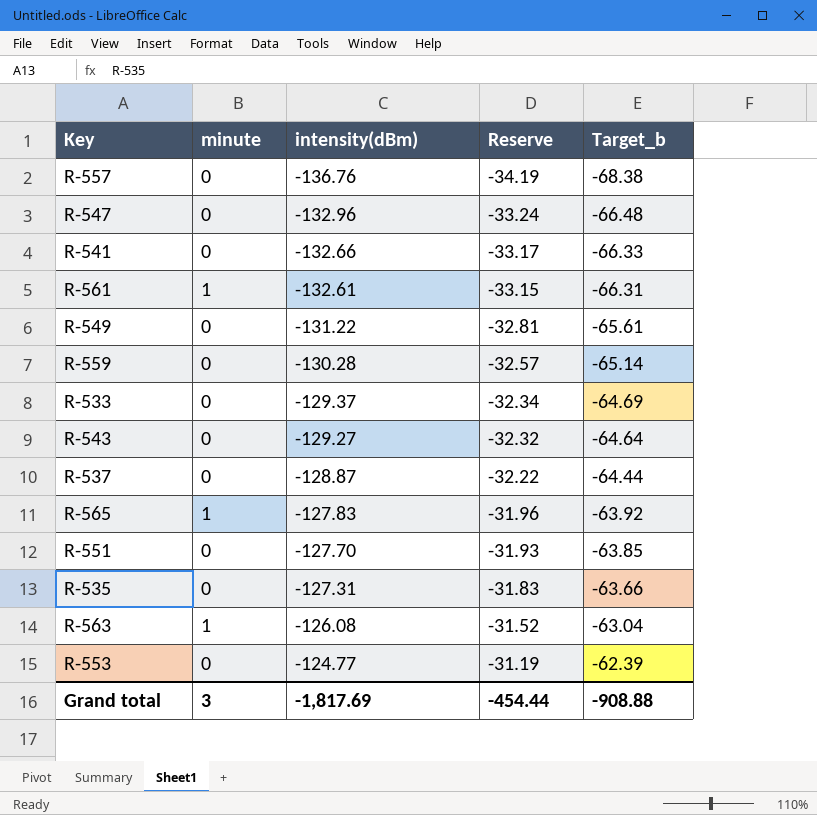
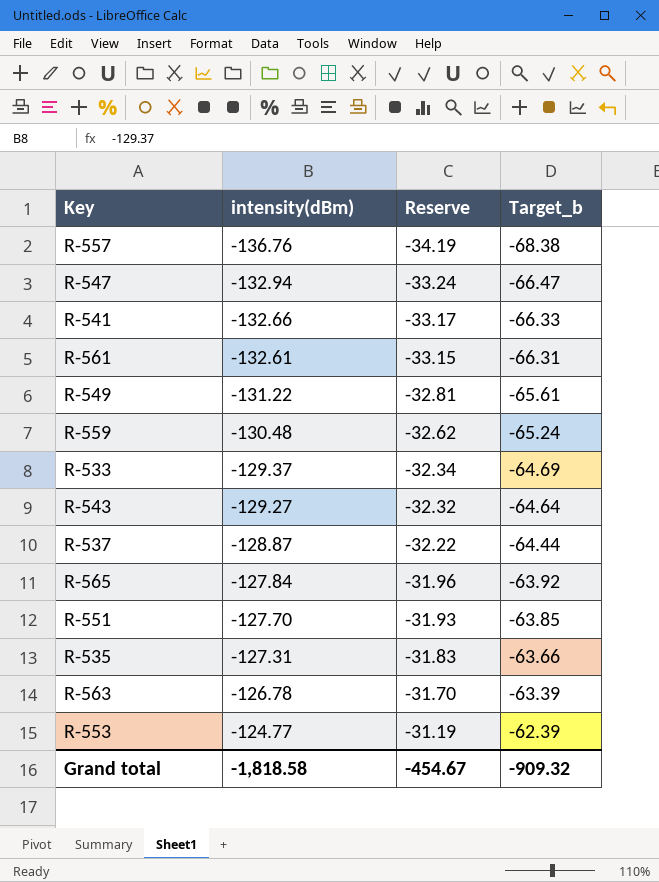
column minute | position: 2 -> none
R-547 | intensity(dBm): -132.96 -> -132.94
R-547 | Target_b: -66.48 -> -66.47
R-559 | intensity(dBm): -130.28 -> -130.48
R-559 | Reserve: -32.57 -> -32.62
R-559 | Target_b: -65.14 -> -65.24
R-565 | intensity(dBm): -127.83 -> -127.84
R-563 | intensity(dBm): -126.08 -> -126.78
R-563 | Reserve: -31.52 -> -31.70
R-563 | Target_b: -63.04 -> -63.39
Grand total | intensity(dBm): -1,817.69 -> -1,818.58
Grand total | Reserve: -454.44 -> -454.67
Grand total | Target_b: -908.88 -> -909.32

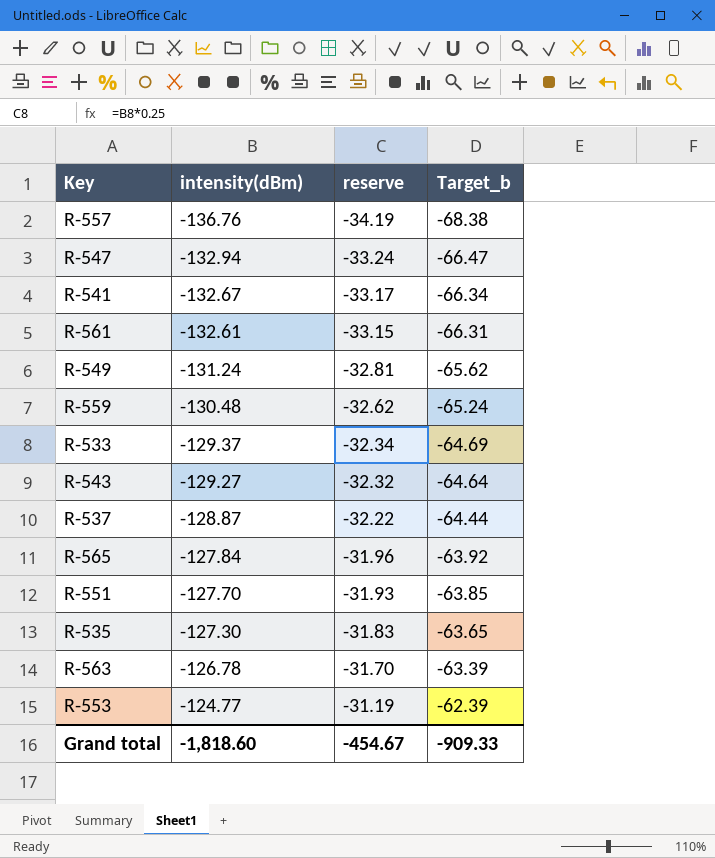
column name: Reserve -> reserve
R-541 | intensity(dBm): -132.66 -> -132.67
R-541 | Target_b: -66.33 -> -66.34
R-549 | intensity(dBm): -131.22 -> -131.24
R-549 | Target_b: -65.61 -> -65.62
R-535 | intensity(dBm): -127.31 -> -127.30
R-535 | Target_b: -63.66 -> -63.65
Grand total | intensity(dBm): -1,818.58 -> -1,818.60
Grand total | Target_b: -909.32 -> -909.33

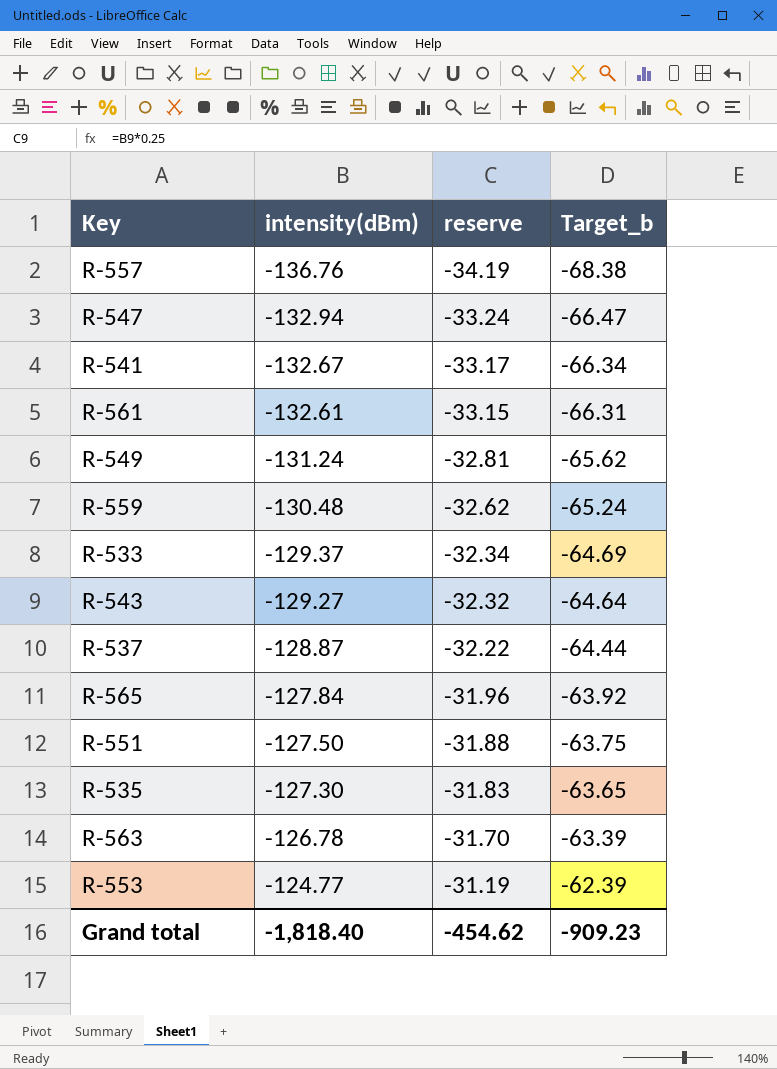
R-551 | intensity(dBm): -127.70 -> -127.50
R-551 | reserve: -31.93 -> -31.88
R-551 | Target_b: -63.85 -> -63.75
Grand total | intensity(dBm): -1,818.60 -> -1,818.40
Grand total | reserve: -454.67 -> -454.62
Grand total | Target_b: -909.33 -> -909.23

